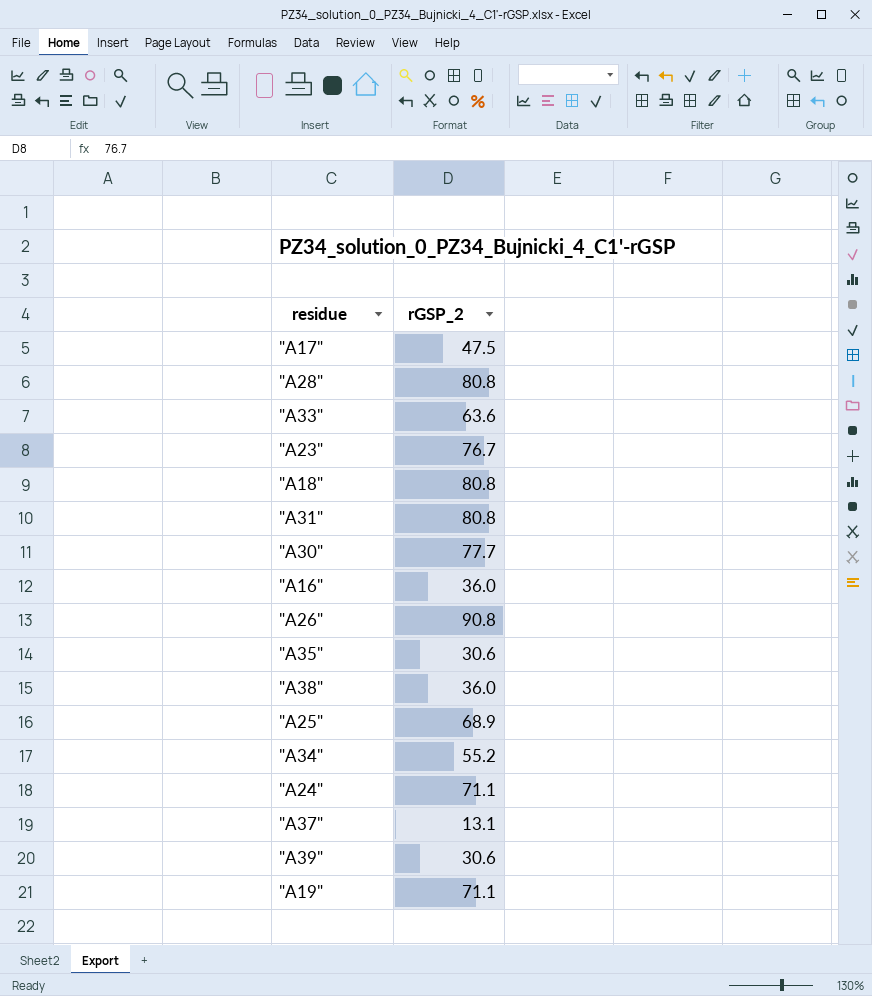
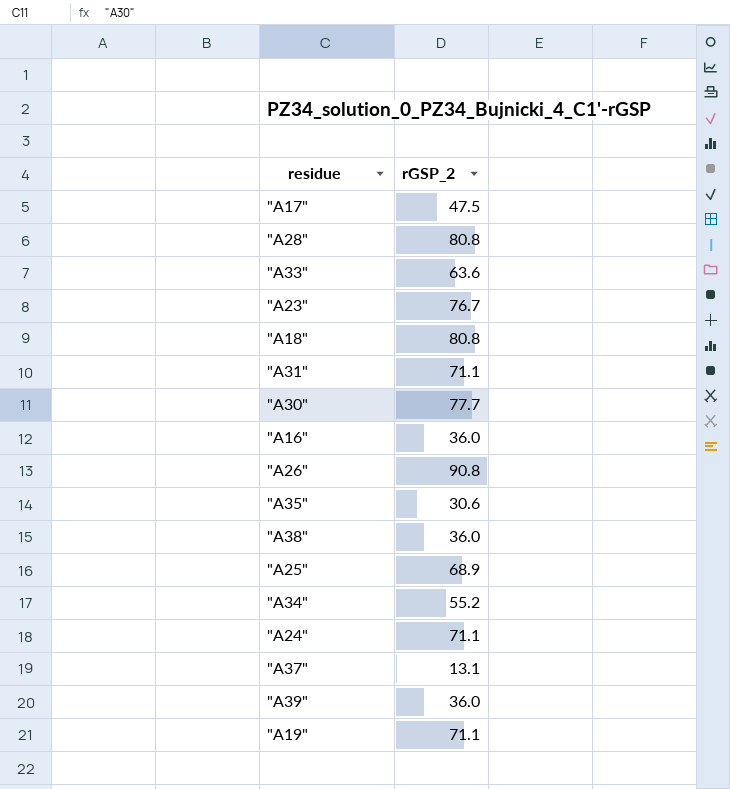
"A31" | rGSP_2: 80.8 -> 71.1
"A39" | rGSP_2: 30.6 -> 36.0

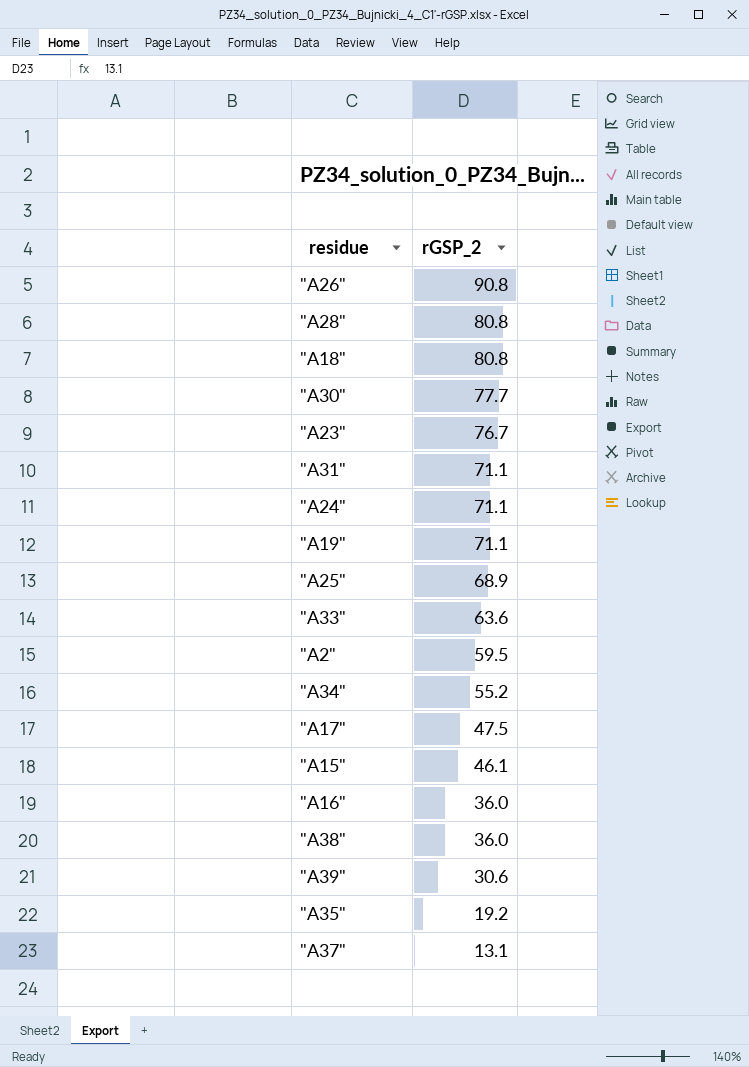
row order: none -> rGSP_2 descending
row "A2": none -> 59.5
row "A15": none -> 46.1
"A39" | rGSP_2: 36.0 -> 30.6
"A35" | rGSP_2: 30.6 -> 19.2

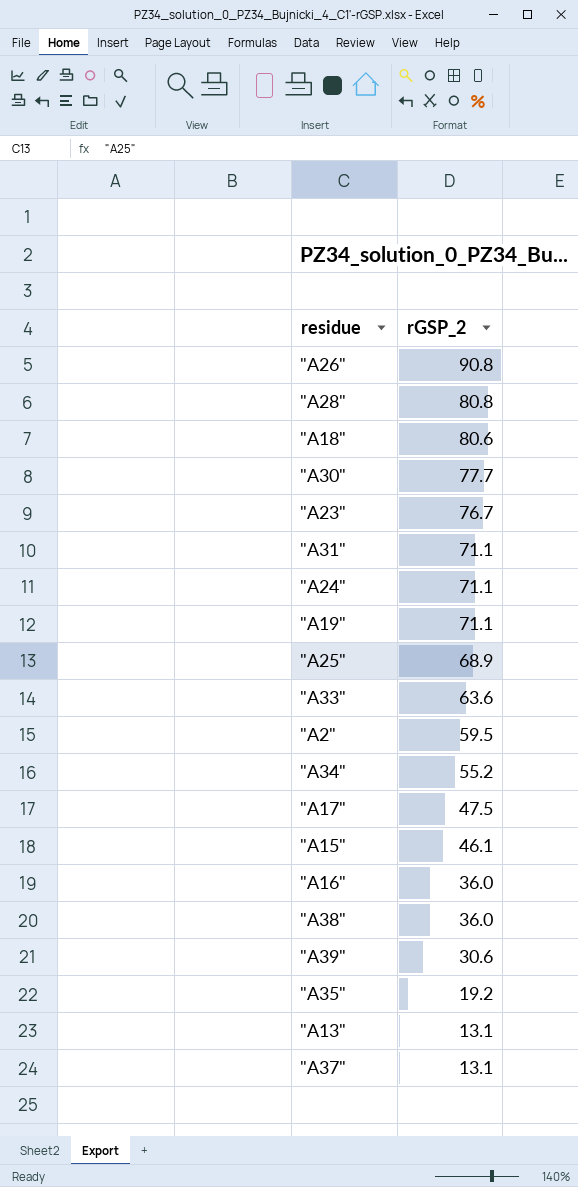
"A18" | rGSP_2: 80.8 -> 80.6
row "A13": none -> 13.1

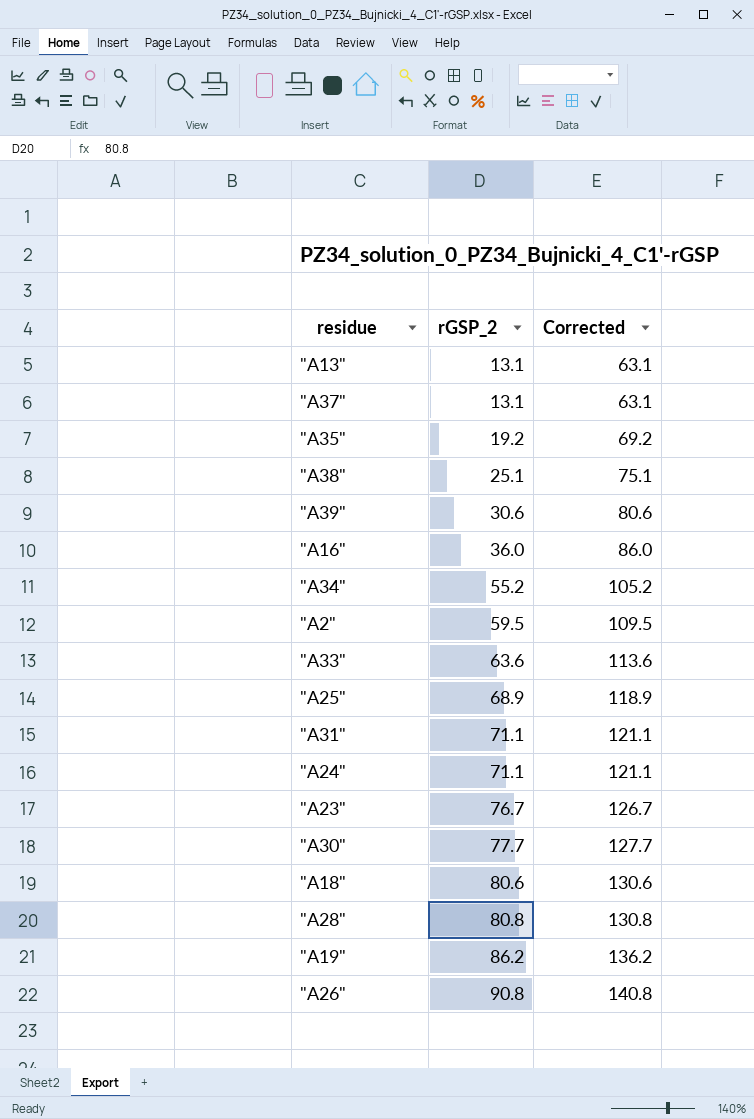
row order: rGSP_2 descending -> rGSP_2 ascending
column Corrected | formula: none -> [rGSP_2] + 50
row "A17": 47.5 -> none
row "A15": 46.1 -> none
"A38" | rGSP_2: 36.0 -> 25.1
"A19" | rGSP_2: 71.1 -> 86.2

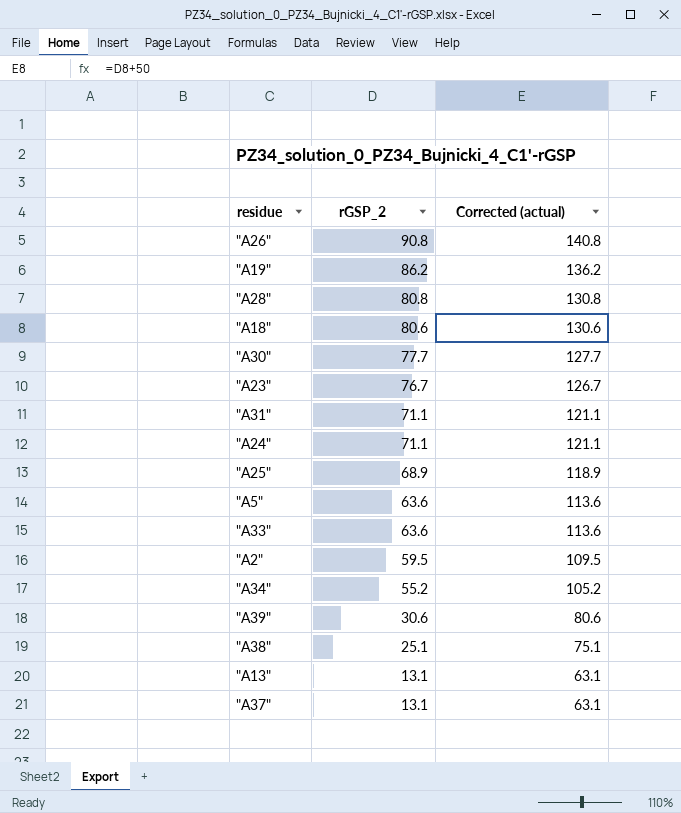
row order: rGSP_2 ascending -> rGSP_2 descending
column name: Corrected -> Corrected (actual)
row "A35": 19.2 | 69.2 -> none
row "A16": 36.0 | 86.0 -> none
row "A5": none -> 63.6 | 113.6

